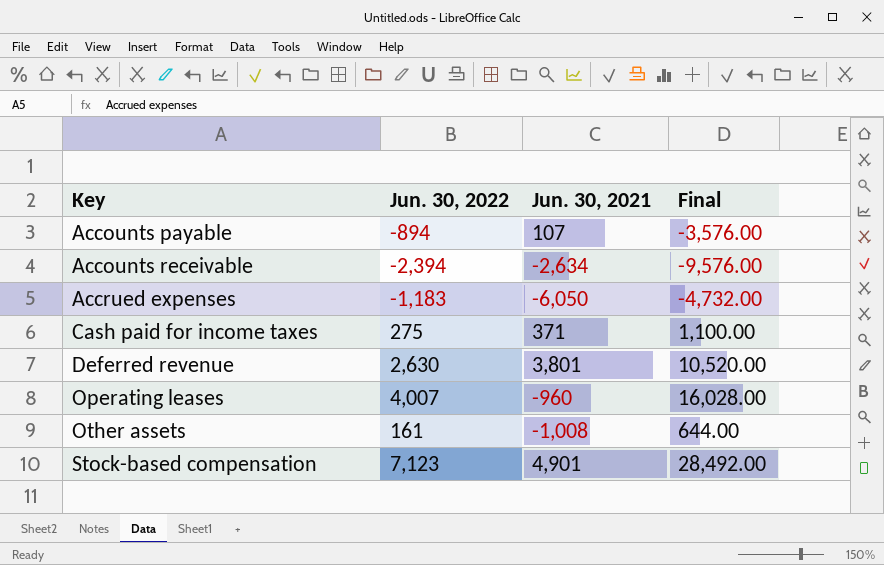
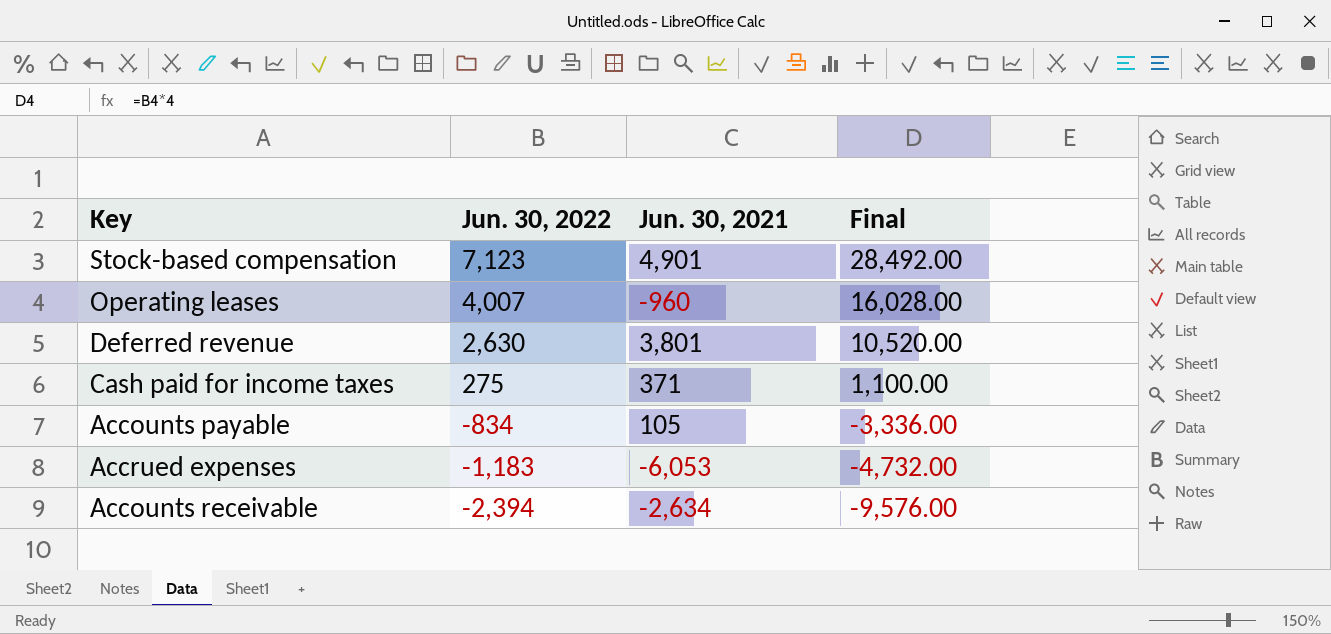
row order: Key ascending -> Jun. 30, 2022 descending
row Other assets: 161 | -1,008 | 644.00 -> none
Accounts payable | Jun. 30, 2022: -894 -> -834
Accounts payable | Jun. 30, 2021: 107 -> 105
Accounts payable | Final: -3,576.00 -> -3,336.00
Accrued expenses | Jun. 30, 2021: -6,050 -> -6,053

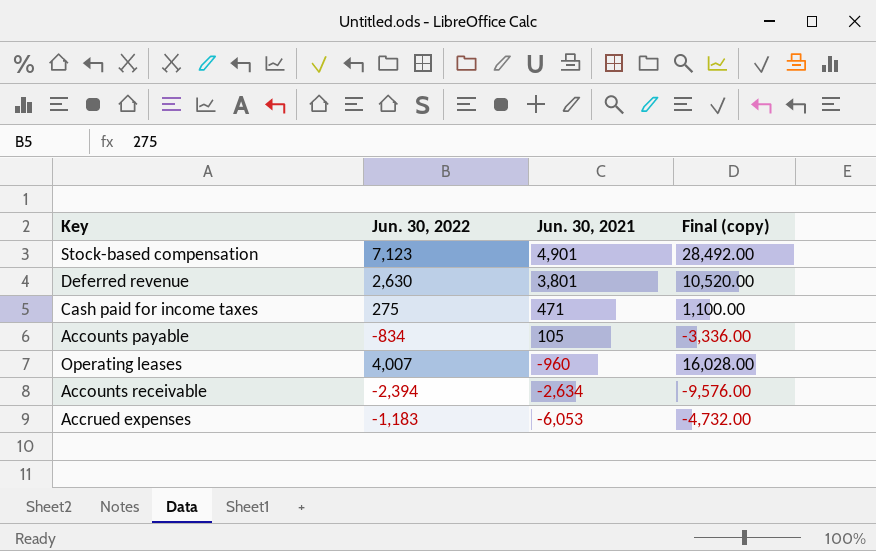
row order: Jun. 30, 2022 descending -> Jun. 30, 2021 descending
column name: Final -> Final (copy)
Cash paid for income taxes | Jun. 30, 2021: 371 -> 471

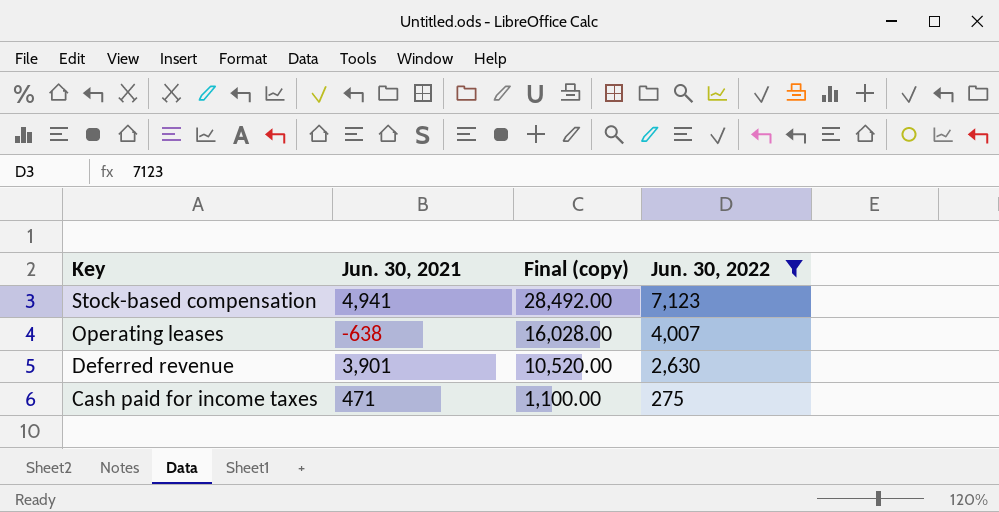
filter: none -> Jun. 30, 2022 >= 275
row order: Jun. 30, 2021 descending -> Key descending
column Jun. 30, 2022 | position: 2 -> 4
Stock-based compensation | Jun. 30, 2021: 4,901 -> 4,941
Operating leases | Jun. 30, 2021: -960 -> -638
Deferred revenue | Jun. 30, 2021: 3,801 -> 3,901

